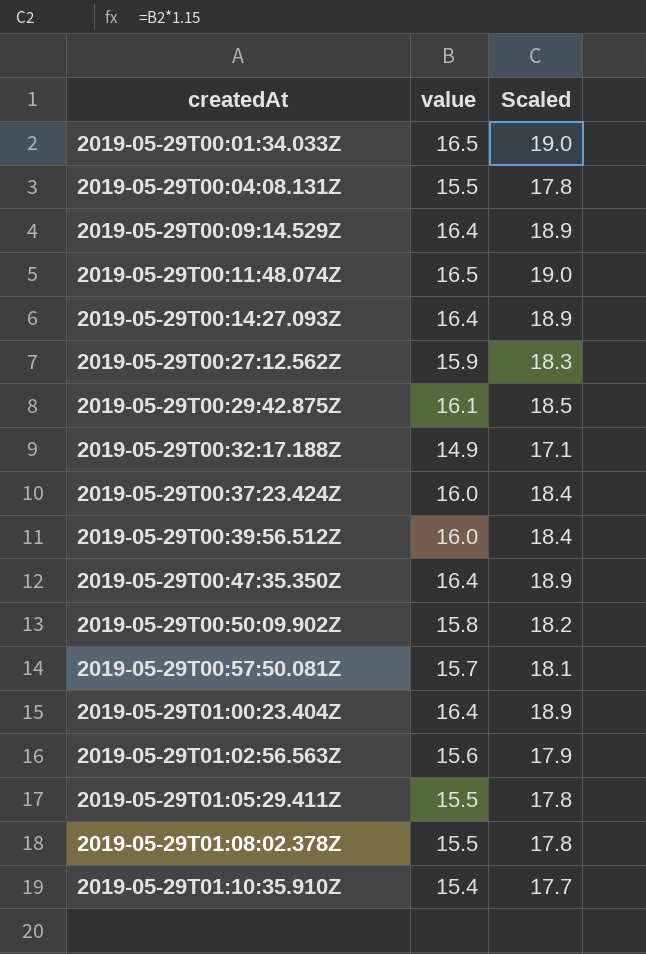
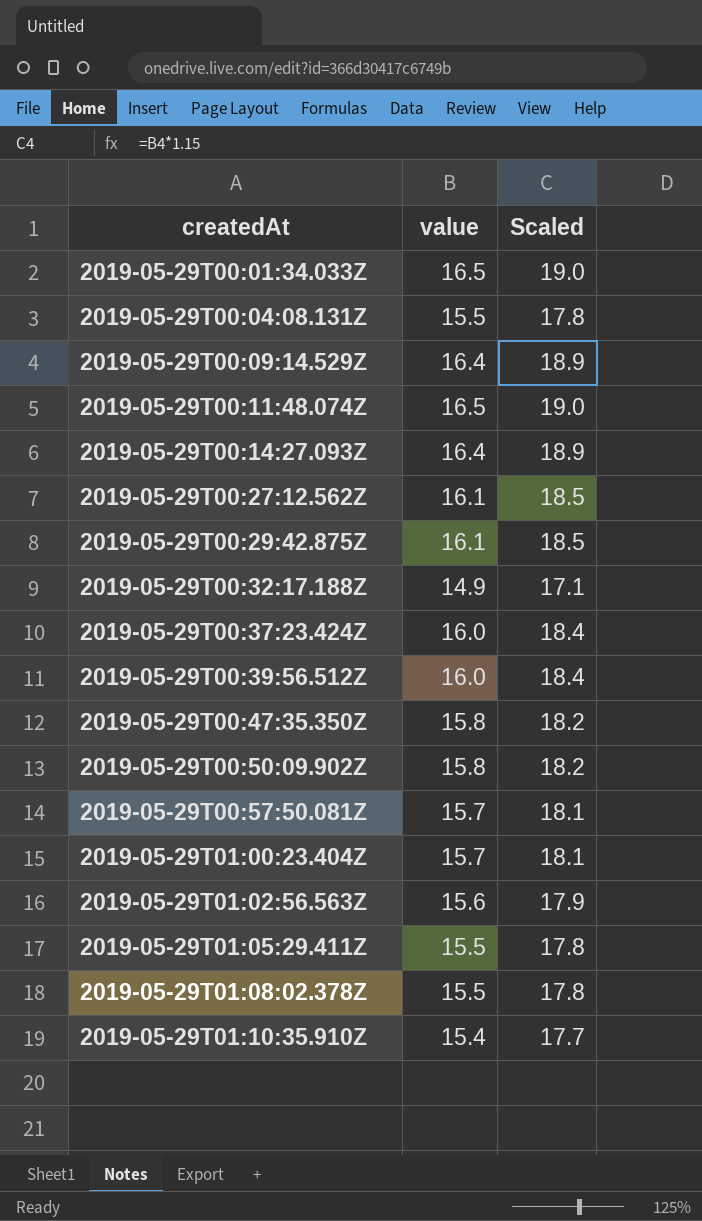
2019-05-29T00:27:12.562Z | value: 15.9 -> 16.1
2019-05-29T00:27:12.562Z | Scaled: 18.3 -> 18.5
2019-05-29T00:47:35.350Z | value: 16.4 -> 15.8
2019-05-29T00:47:35.350Z | Scaled: 18.9 -> 18.2
2019-05-29T01:00:23.404Z | value: 16.4 -> 15.7
2019-05-29T01:00:23.404Z | Scaled: 18.9 -> 18.1

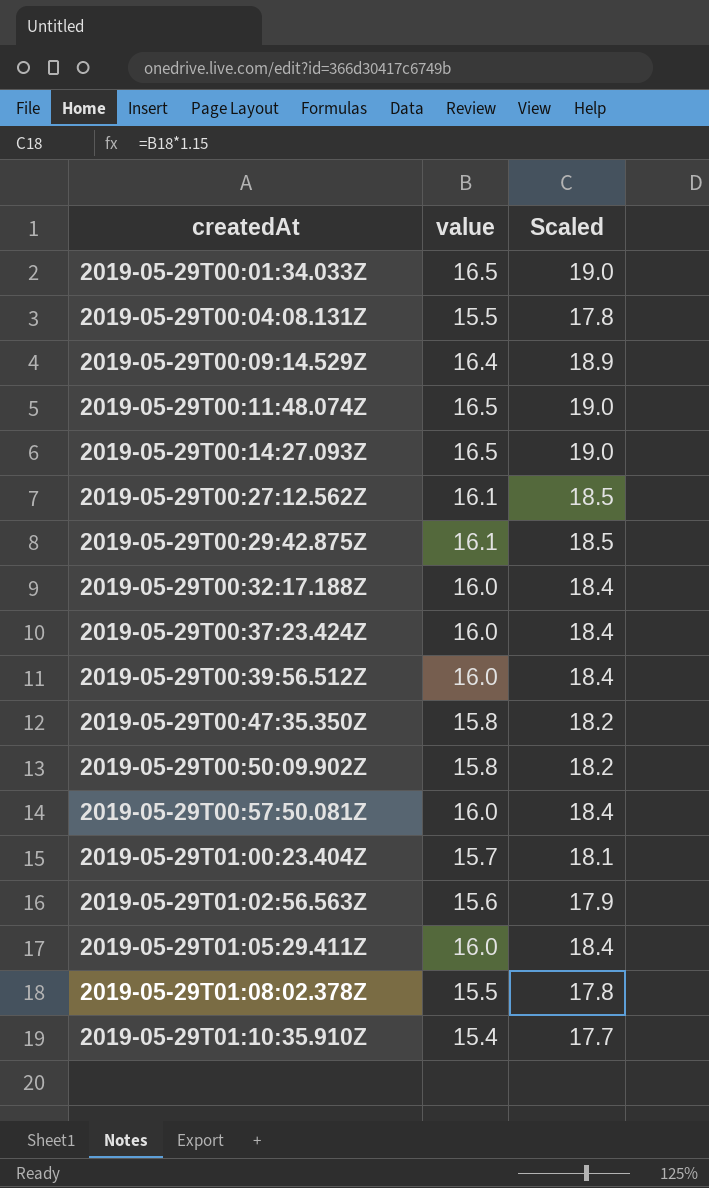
2019-05-29T00:14:27.093Z | value: 16.4 -> 16.5
2019-05-29T00:14:27.093Z | Scaled: 18.9 -> 19.0
2019-05-29T00:32:17.188Z | value: 14.9 -> 16.0
2019-05-29T00:32:17.188Z | Scaled: 17.1 -> 18.4
2019-05-29T00:57:50.081Z | value: 15.7 -> 16.0
2019-05-29T00:57:50.081Z | Scaled: 18.1 -> 18.4
2019-05-29T01:05:29.411Z | value: 15.5 -> 16.0
2019-05-29T01:05:29.411Z | Scaled: 17.8 -> 18.4

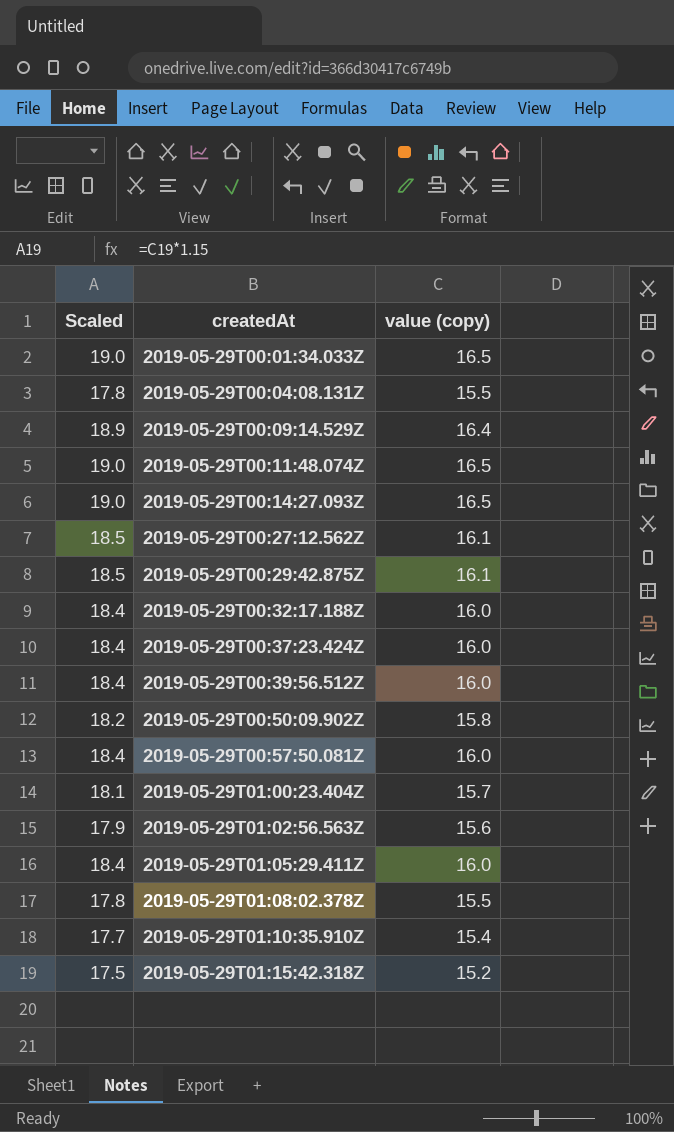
column Scaled | position: 3 -> 1
column name: value -> value (copy)
row 2019-05-29T00:47:35.350Z: 15.8 | 18.2 -> none
row 2019-05-29T01:15:42.318Z: none -> 17.5 | 15.2

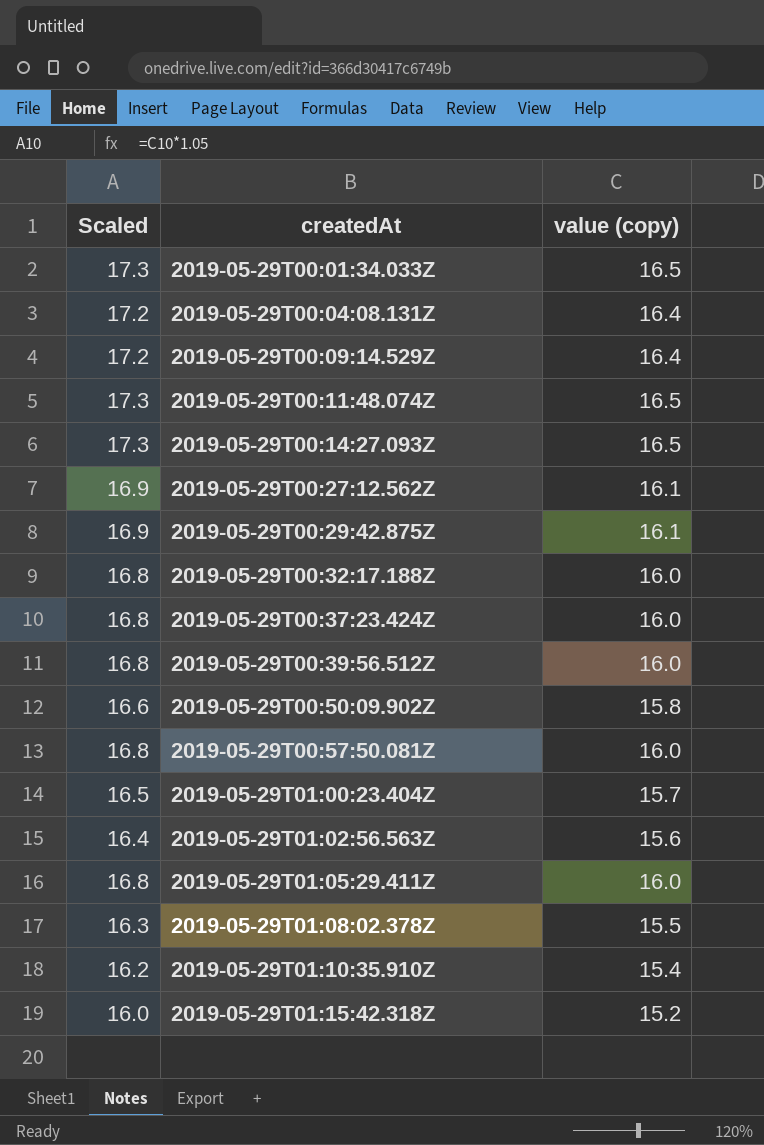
column Scaled | formula: [value (copy)] * 1.15 -> [value (copy)] * 1.05
2019-05-29T00:04:08.131Z | value (copy): 15.5 -> 16.4

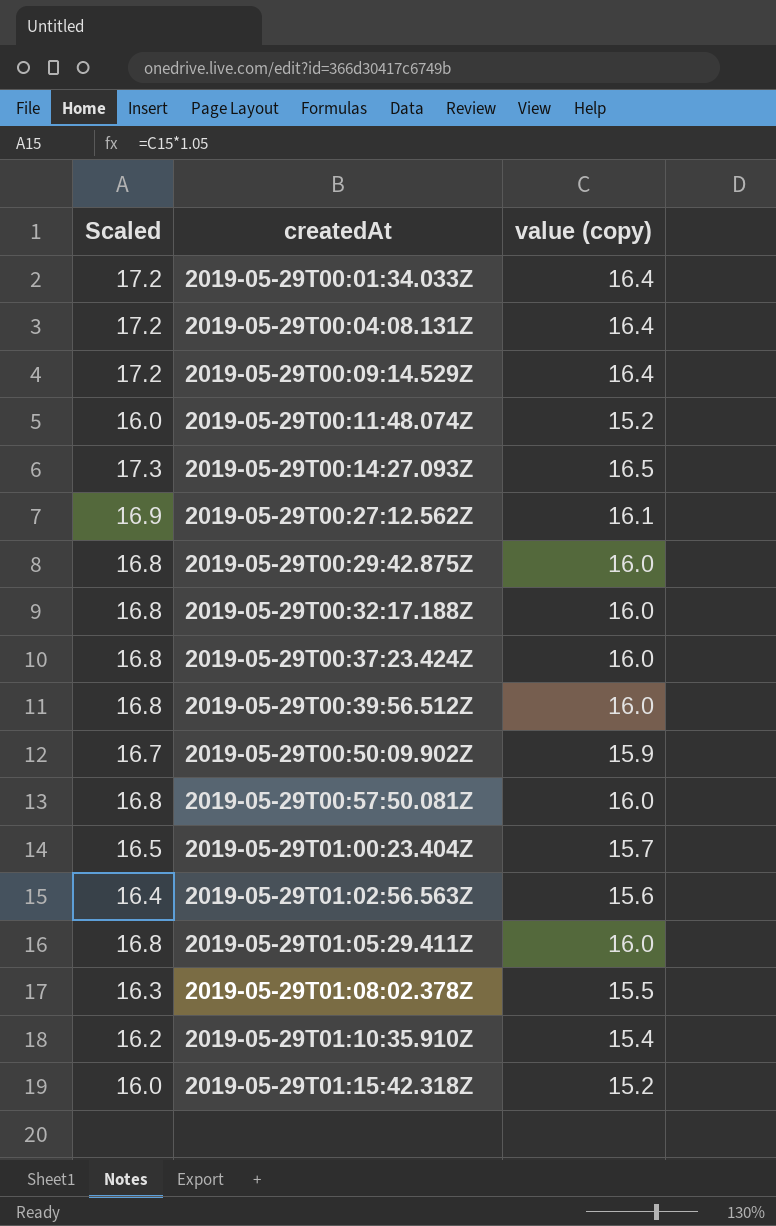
2019-05-29T00:01:34.033Z | Scaled: 17.3 -> 17.2
2019-05-29T00:01:34.033Z | value (copy): 16.5 -> 16.4
2019-05-29T00:11:48.074Z | Scaled: 17.3 -> 16.0
2019-05-29T00:11:48.074Z | value (copy): 16.5 -> 15.2
2019-05-29T00:29:42.875Z | Scaled: 16.9 -> 16.8
2019-05-29T00:29:42.875Z | value (copy): 16.1 -> 16.0
2019-05-29T00:50:09.902Z | Scaled: 16.6 -> 16.7
2019-05-29T00:50:09.902Z | value (copy): 15.8 -> 15.9

